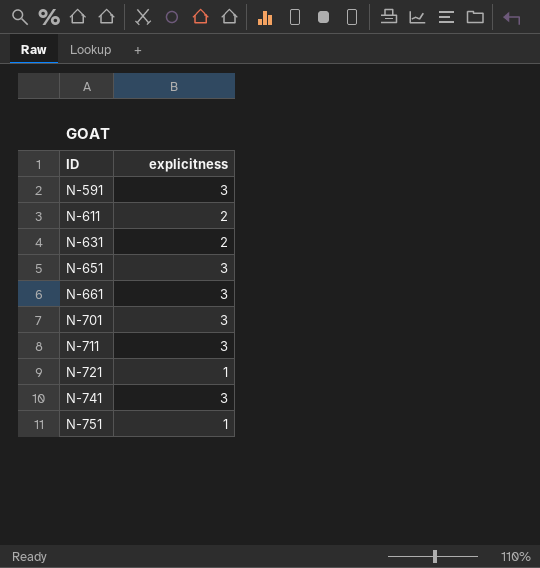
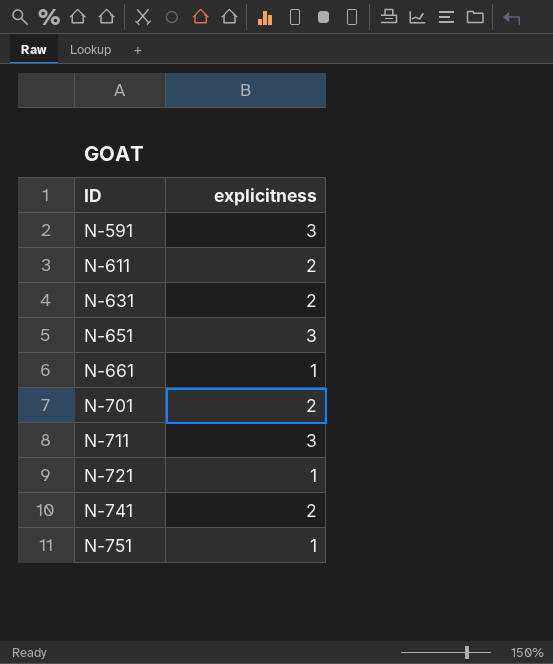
N-661 | explicitness: 3 -> 1
N-701 | explicitness: 3 -> 2
N-741 | explicitness: 3 -> 2

